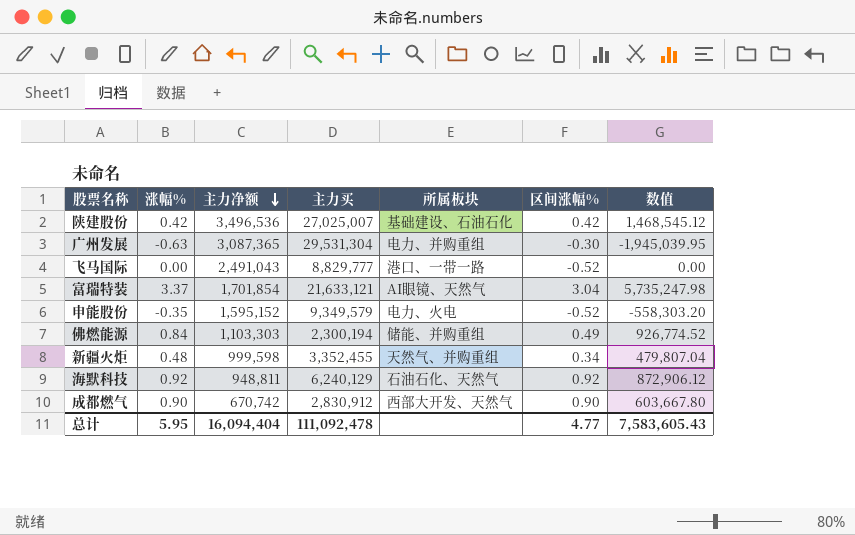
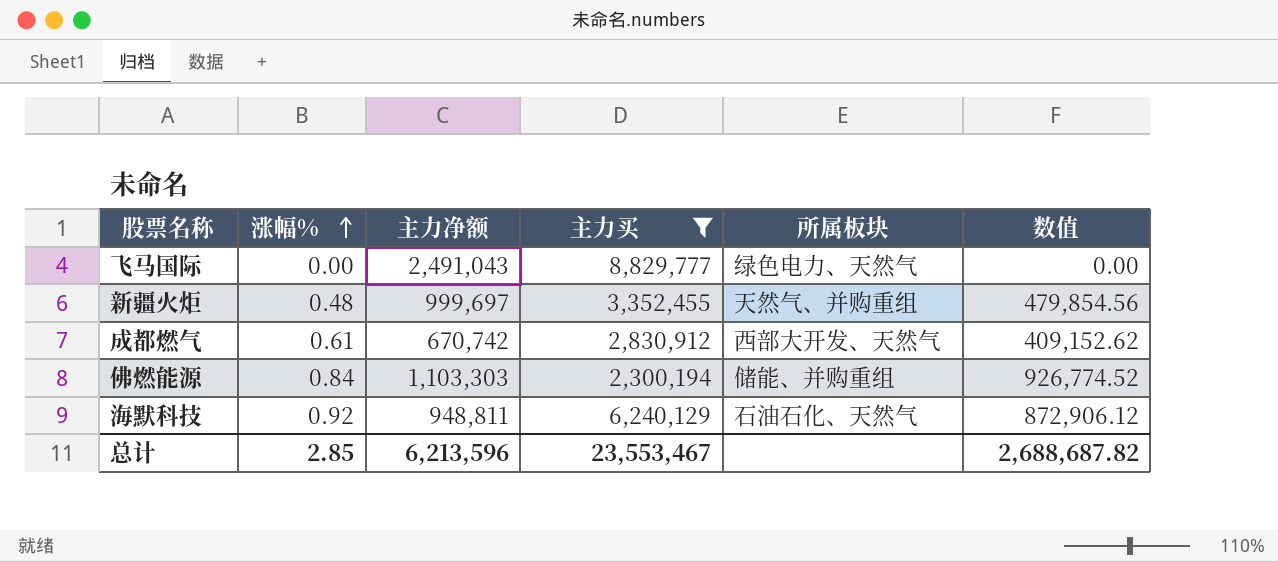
filter: none -> 主力买 <= 8,829,777
row order: 主力净额 descending -> 涨幅% ascending
column 区间涨幅% | position: 6 -> none
飞马国际 | 所属板块: 港口、一带一路 -> 绿色电力、天然气
新疆火炬 | 主力净额: 999,598 -> 999,697
新疆火炬 | 数值: 479,807.04 -> 479,854.56
成都燃气 | 涨幅%: 0.90 -> 0.61
成都燃气 | 数值: 603,667.80 -> 409,152.62
总计 | 涨幅%: 5.95 -> 2.85
总计 | 主力净额: 16,094,404 -> 6,213,596
总计 | 主力买: 111,092,478 -> 23,553,467
总计 | 数值: 7,583,605.43 -> 2,688,687.82

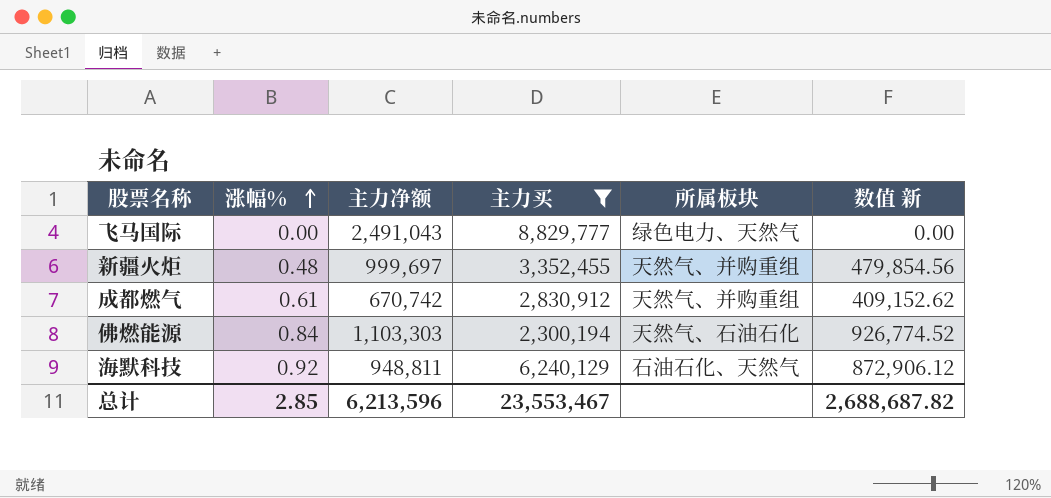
column name: 数值 -> 数值 新
成都燃气 | 所属板块: 西部大开发、天然气 -> 天然气、并购重组
佛燃能源 | 所属板块: 储能、并购重组 -> 天然气、石油石化

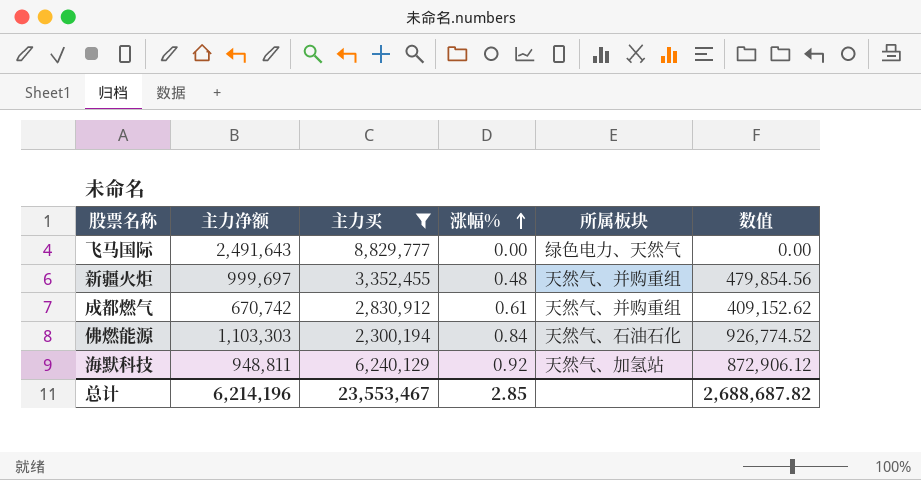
column 涨幅% | position: 2 -> 4
column name: 数值 新 -> 数值
飞马国际 | 主力净额: 2,491,043 -> 2,491,643
海默科技 | 所属板块: 石油石化、天然气 -> 天然气、加氢站
总计 | 主力净额: 6,213,596 -> 6,214,196

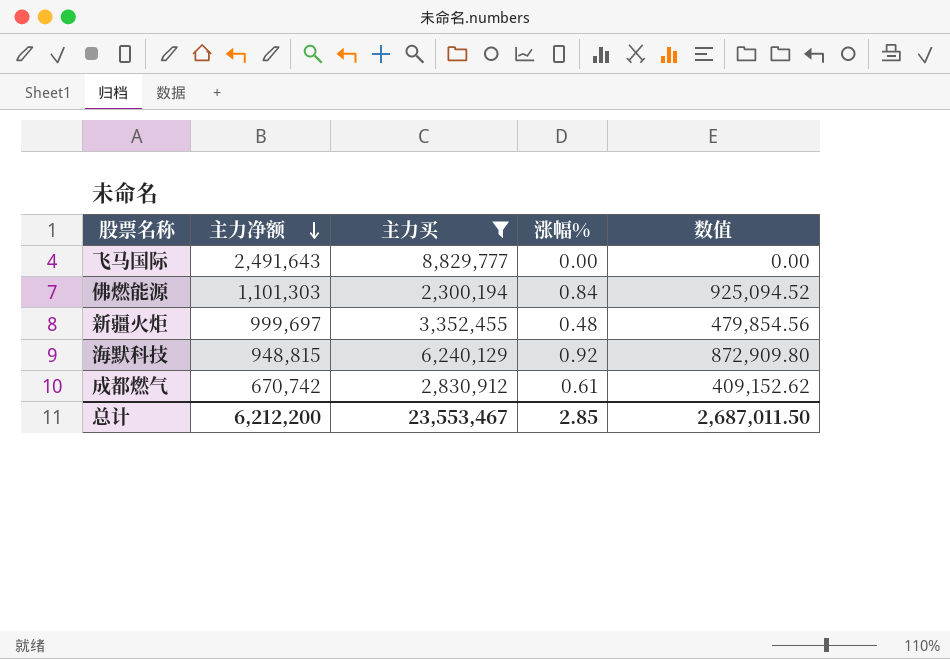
row order: 涨幅% ascending -> 主力净额 descending
column 所属板块 | position: 5 -> none
佛燃能源 | 主力净额: 1,103,303 -> 1,101,303
佛燃能源 | 数值: 926,774.52 -> 925,094.52
海默科技 | 主力净额: 948,811 -> 948,815
海默科技 | 数值: 872,906.12 -> 872,909.80
总计 | 主力净额: 6,214,196 -> 6,212,200
总计 | 数值: 2,688,687.82 -> 2,687,011.50

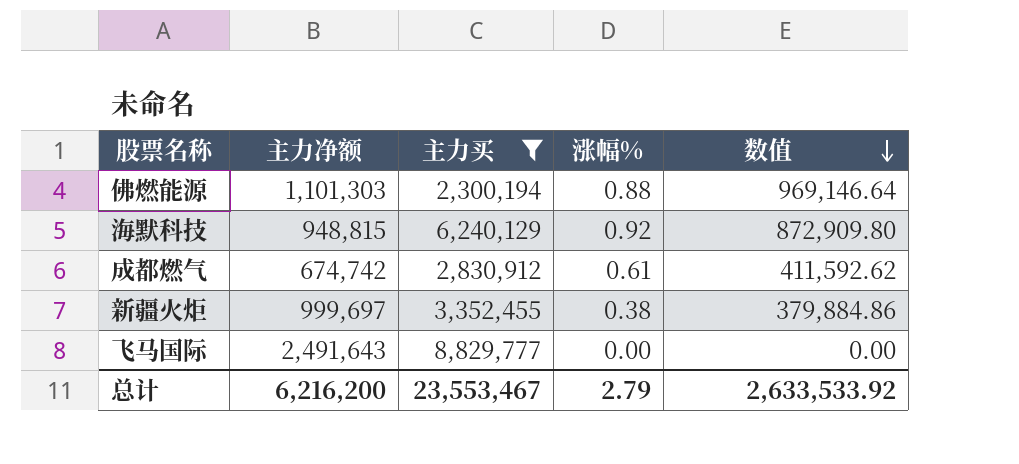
row order: 主力净额 descending -> 数值 descending
佛燃能源 | 涨幅%: 0.84 -> 0.88
佛燃能源 | 数值: 925,094.52 -> 969,146.64
成都燃气 | 主力净额: 670,742 -> 674,742
成都燃气 | 数值: 409,152.62 -> 411,592.62
新疆火炬 | 涨幅%: 0.48 -> 0.38
新疆火炬 | 数值: 479,854.56 -> 379,884.86
总计 | 主力净额: 6,212,200 -> 6,216,200
总计 | 涨幅%: 2.85 -> 2.79
总计 | 数值: 2,687,011.50 -> 2,633,533.92

